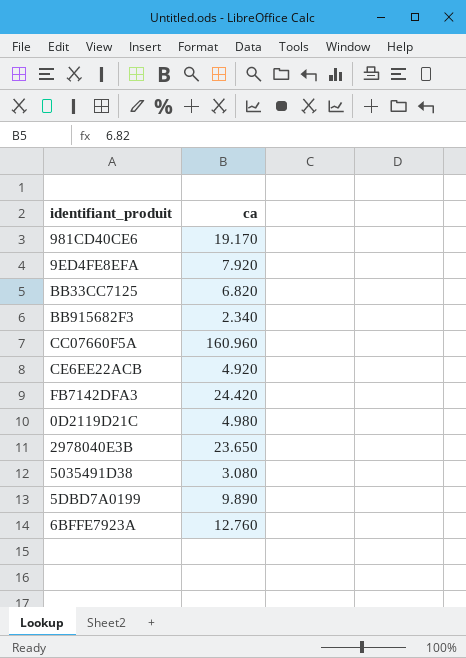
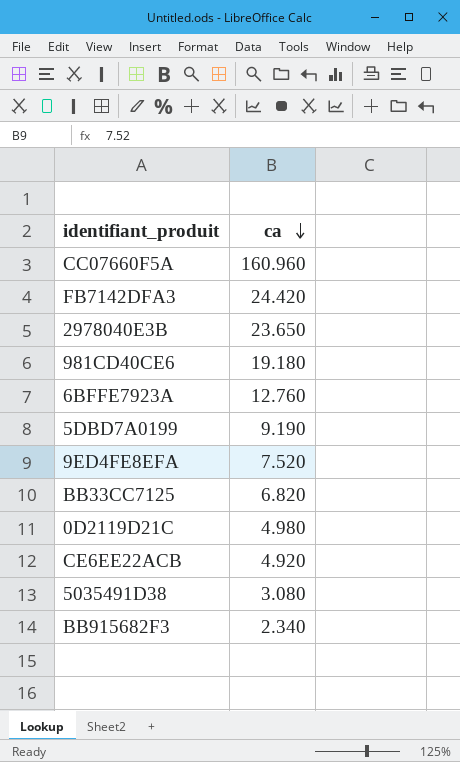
row order: none -> ca descending
981CD40CE6 | ca: 19.170 -> 19.180
5DBD7A0199 | ca: 9.890 -> 9.190
9ED4FE8EFA | ca: 7.920 -> 7.520

